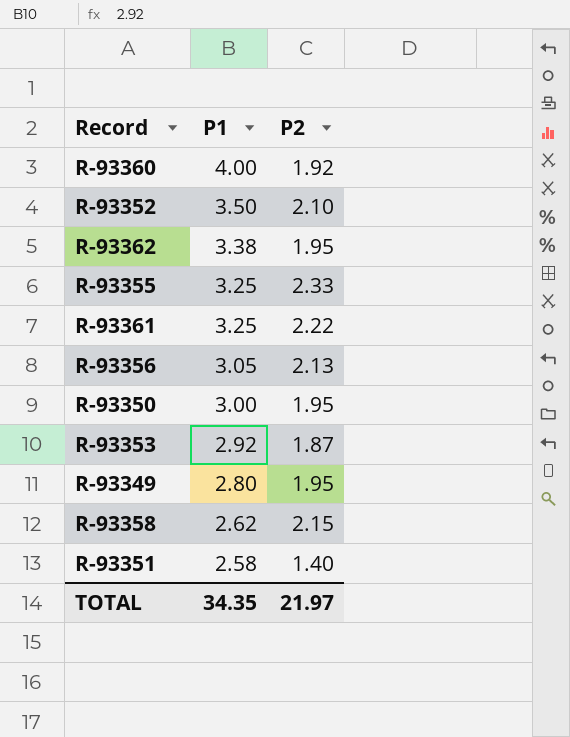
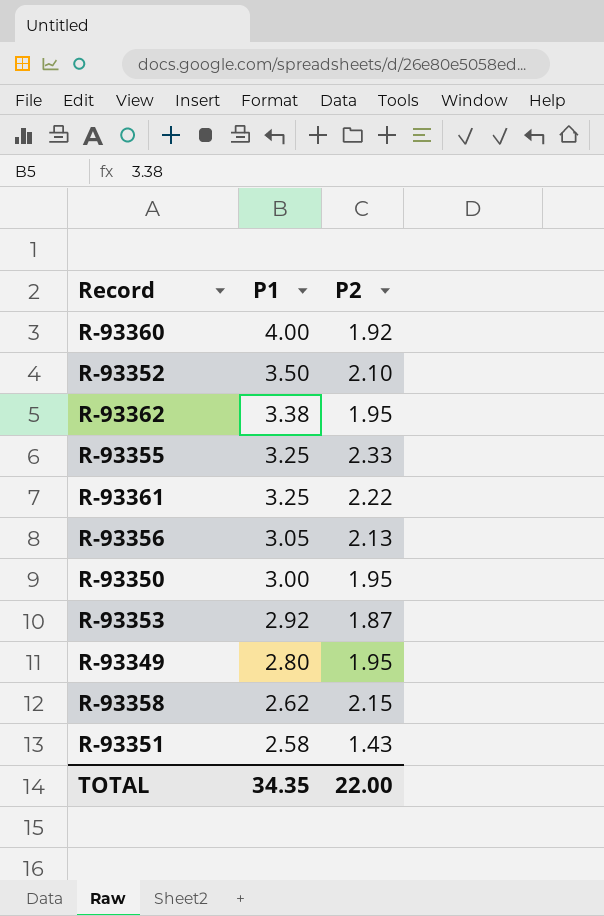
R-93351 | P2: 1.40 -> 1.43
TOTAL | P2: 21.97 -> 22.00

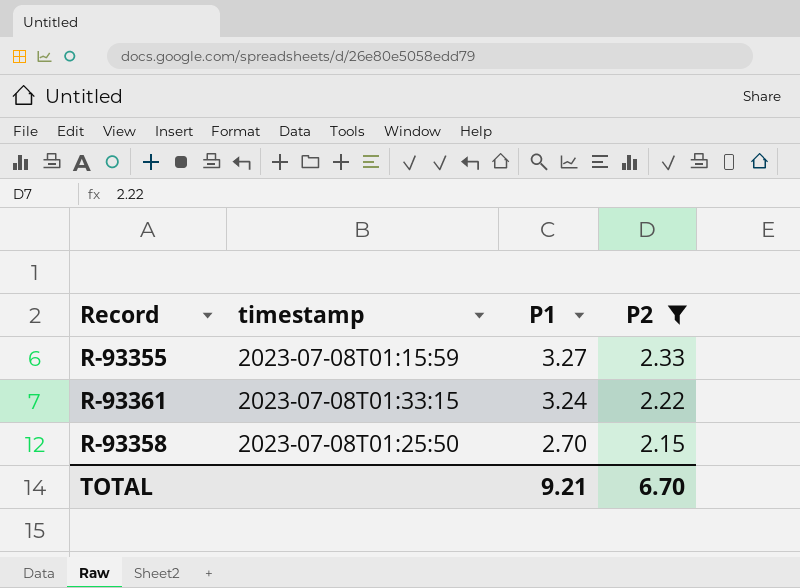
filter: none -> P2 >= 2.15
column timestamp | position: none -> 2
R-93355 | P1: 3.25 -> 3.27
R-93361 | P1: 3.25 -> 3.24
R-93358 | P1: 2.62 -> 2.70
TOTAL | P1: 34.35 -> 9.21
TOTAL | P2: 22.00 -> 6.70

